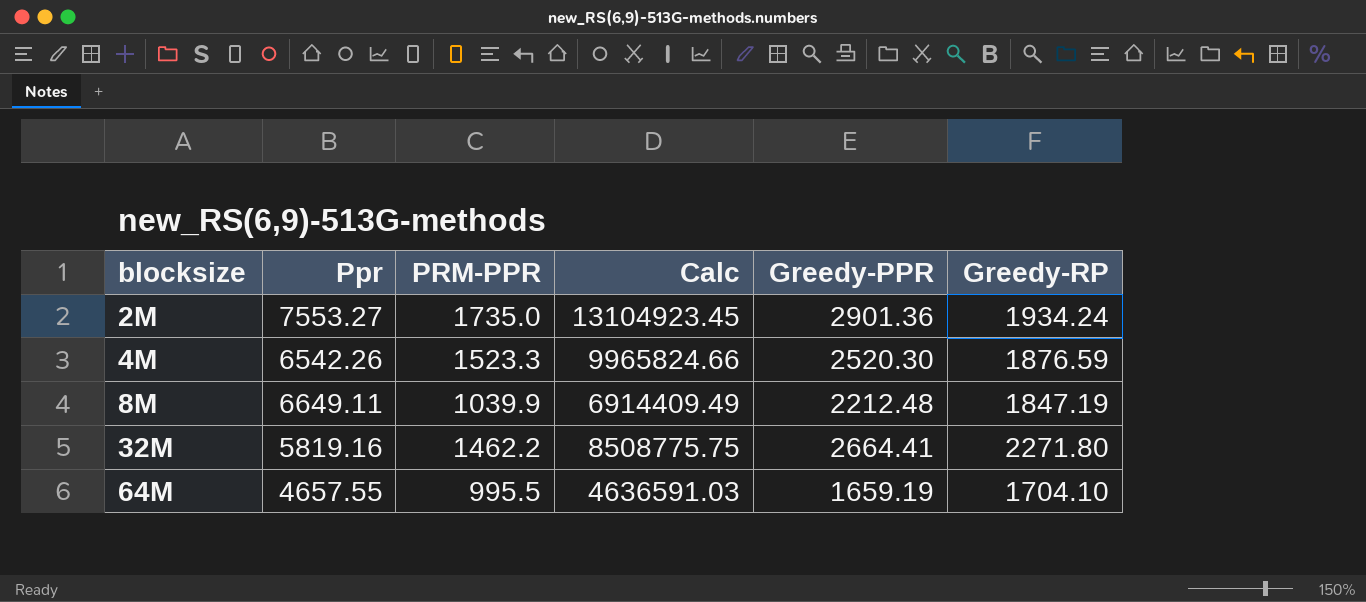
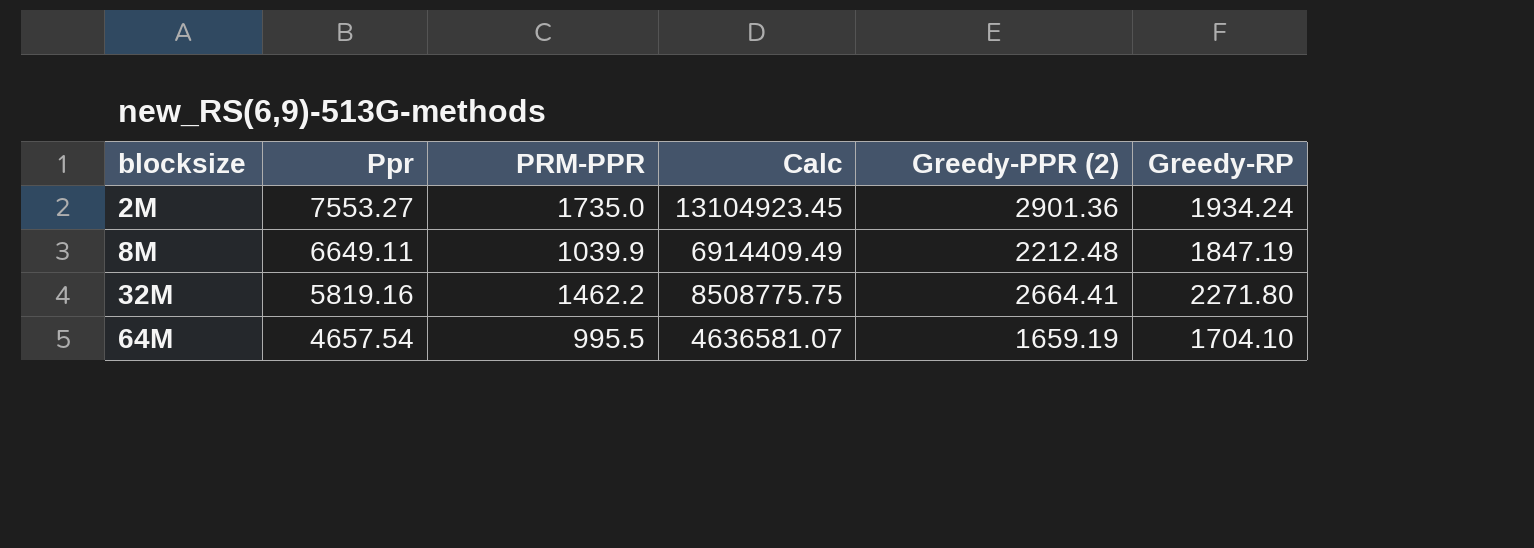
column name: Greedy-PPR -> Greedy-PPR (2)
row 4M: 6542.26 | 1523.3 | 9965824.66 | 2520.30 | 1876.59 -> none
64M | Ppr: 4657.55 -> 4657.54
64M | Calc: 4636591.03 -> 4636581.07

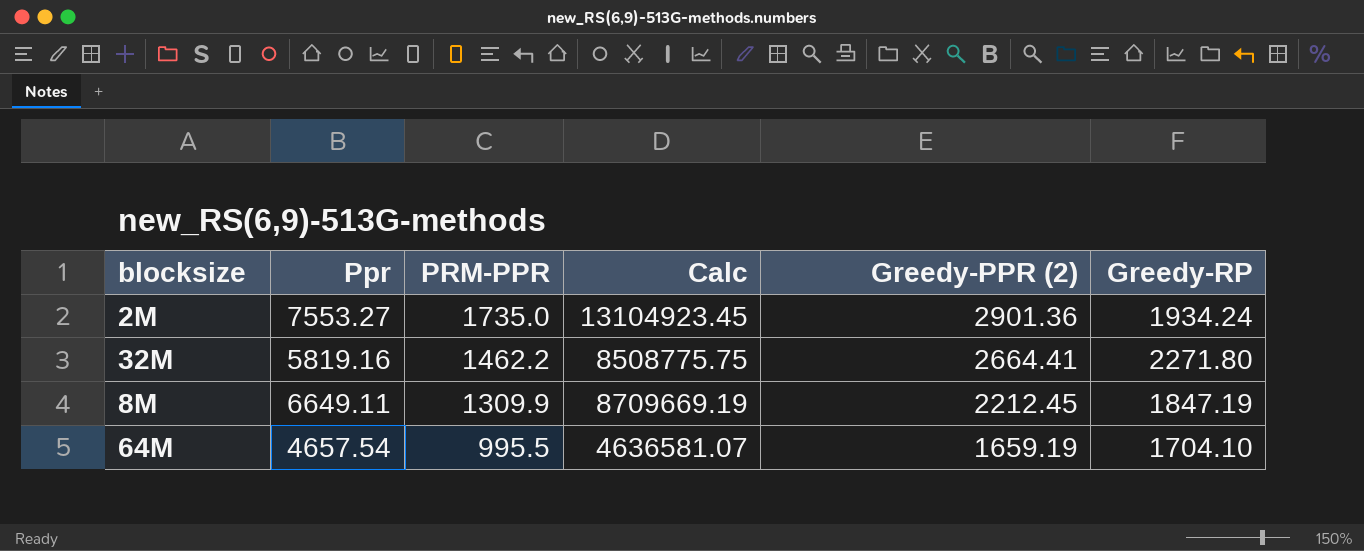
row order: blocksize ascending -> PRM-PPR descending
8M | PRM-PPR: 1039.9 -> 1309.9
8M | Calc: 6914409.49 -> 8709669.19
8M | Greedy-PPR (2): 2212.48 -> 2212.45

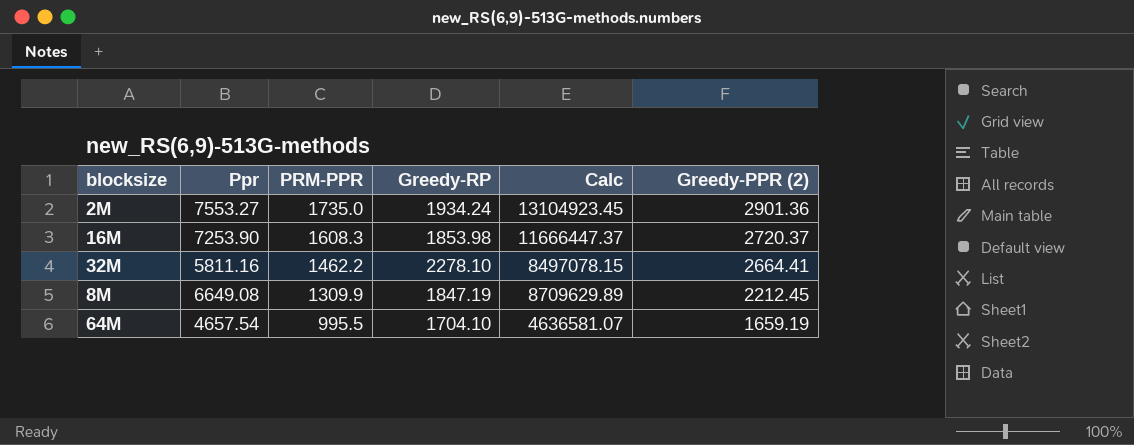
column Greedy-RP | position: 6 -> 4
row 16M: none -> 7253.90 | 1608.3 | 1853.98 | 11666447.37 | 2720.37
32M | Ppr: 5819.16 -> 5811.16
32M | Greedy-RP: 2271.80 -> 2278.10
32M | Calc: 8508775.75 -> 8497078.15
8M | Ppr: 6649.11 -> 6649.08
8M | Calc: 8709669.19 -> 8709629.89

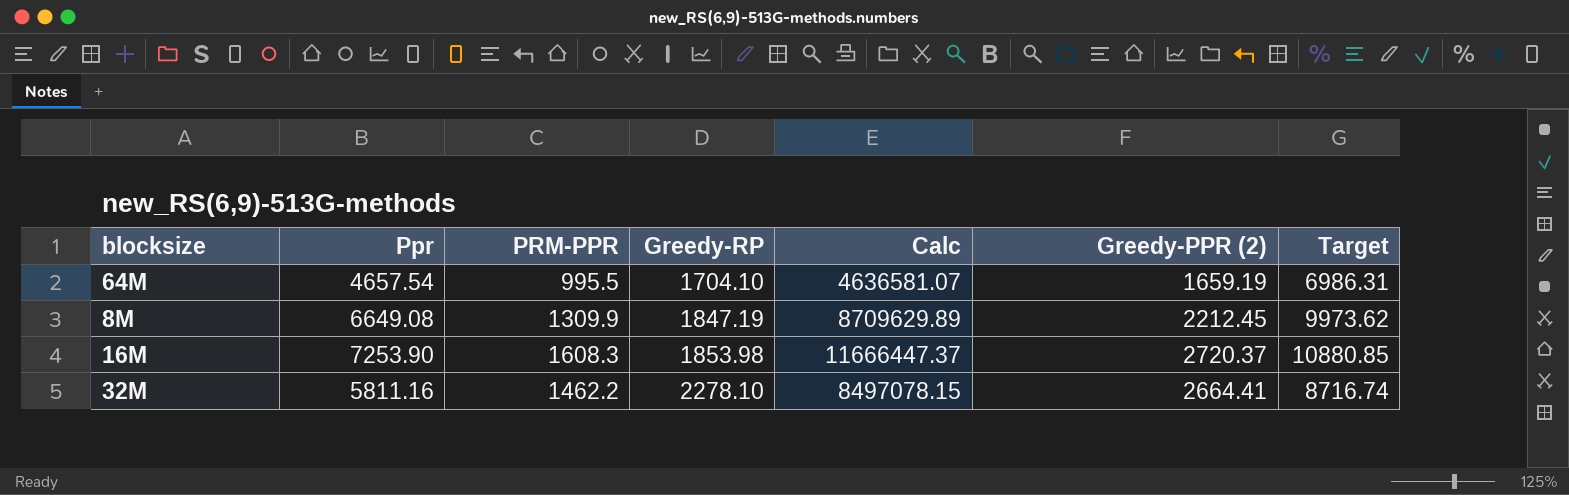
row order: PRM-PPR descending -> Greedy-RP ascending
column Target | formula: none -> [Ppr] * 1.5
row 2M: 7553.27 | 1735.0 | 1934.24 | 13104923.45 | 2901.36 -> none

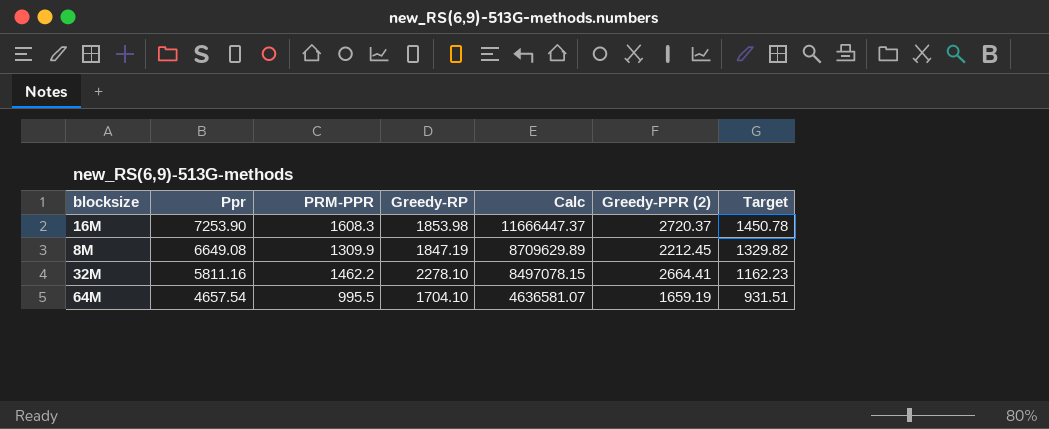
row order: Greedy-RP ascending -> Ppr descending
column Target | formula: [Ppr] * 1.5 -> [Ppr] * 0.2

